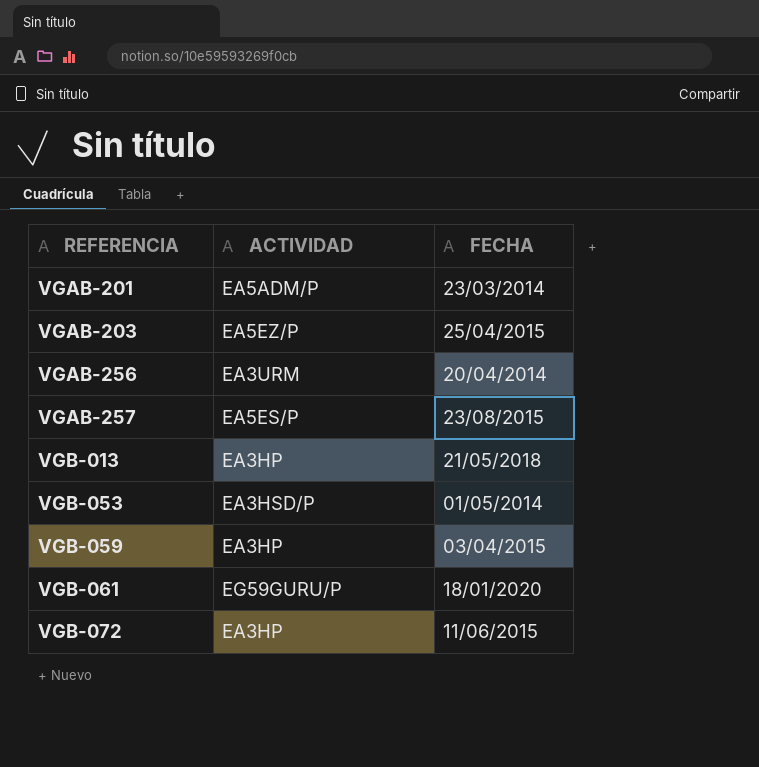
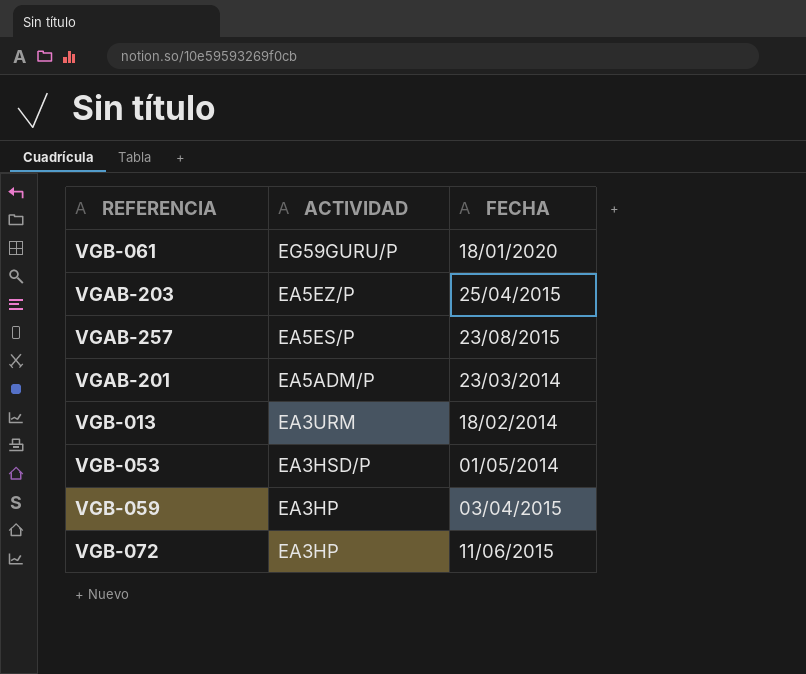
row order: REFERENCIA ascending -> ACTIVIDAD descending
row VGAB-256: EA3URM | 20/04/2014 -> none
VGB-013 | ACTIVIDAD: EA3HP -> EA3URM
VGB-013 | FECHA: 21/05/2018 -> 18/02/2014

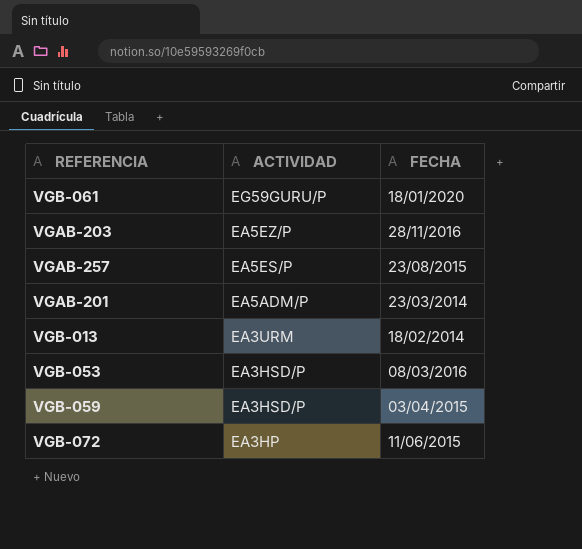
VGAB-203 | FECHA: 25/04/2015 -> 28/11/2016
VGB-053 | FECHA: 01/05/2014 -> 08/03/2016
VGB-059 | ACTIVIDAD: EA3HP -> EA3HSD/P

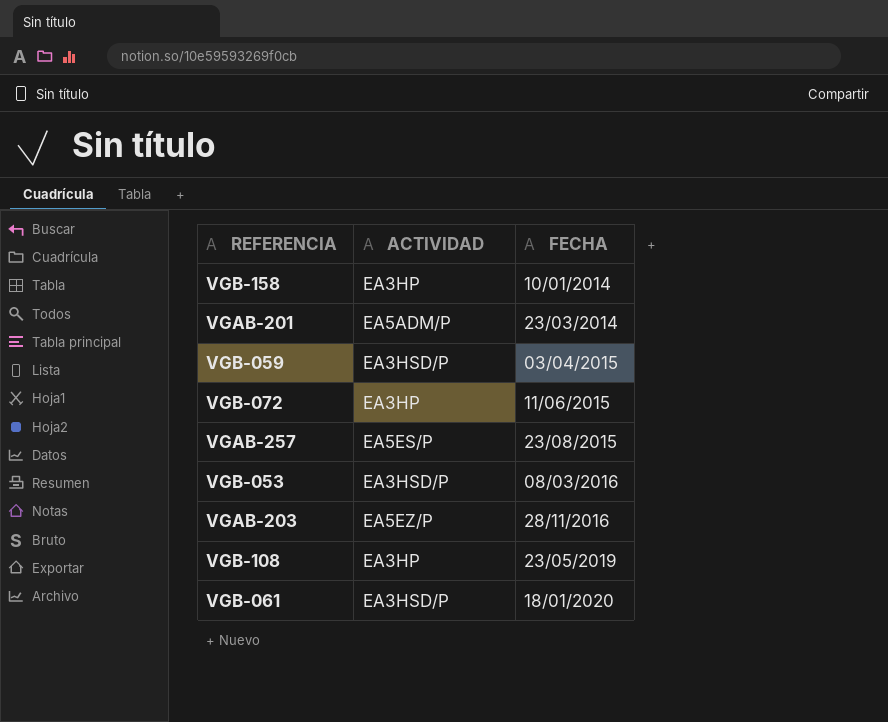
row order: ACTIVIDAD descending -> FECHA ascending
row VGB-013: EA3URM | 18/02/2014 -> none
row VGB-158: none -> EA3HP | 10/01/2014
row VGB-108: none -> EA3HP | 23/05/2019
VGB-061 | ACTIVIDAD: EG59GURU/P -> EA3HSD/P

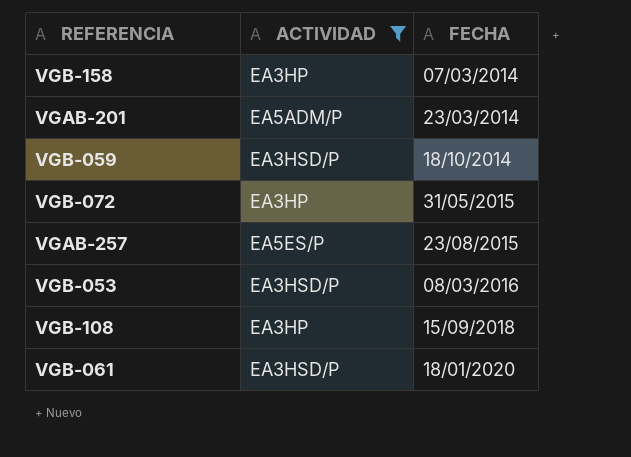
filter: none -> ACTIVIDAD != EA5EZ/P
VGB-158 | FECHA: 10/01/2014 -> 07/03/2014
VGB-059 | FECHA: 03/04/2015 -> 18/10/2014
VGB-072 | FECHA: 11/06/2015 -> 31/05/2015
VGB-108 | FECHA: 23/05/2019 -> 15/09/2018

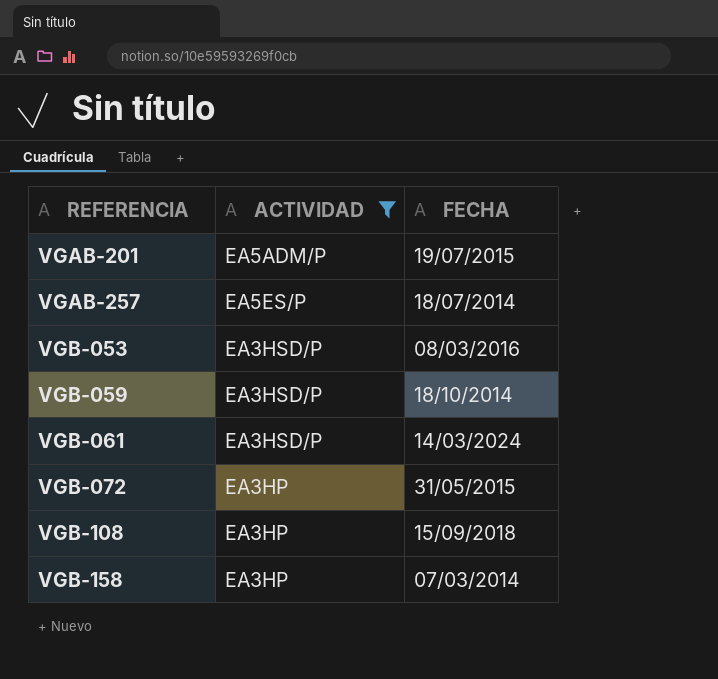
row order: FECHA ascending -> REFERENCIA ascending
VGAB-201 | FECHA: 23/03/2014 -> 19/07/2015
VGAB-257 | FECHA: 23/08/2015 -> 18/07/2014
VGB-061 | FECHA: 18/01/2020 -> 14/03/2024

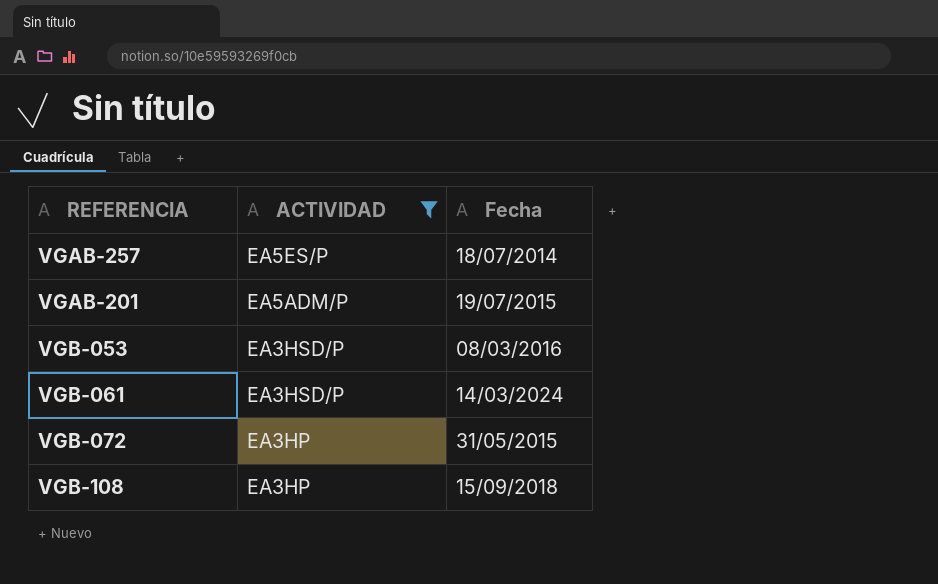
row order: REFERENCIA ascending -> ACTIVIDAD descending
column name: FECHA -> Fecha
row VGB-059: EA3HSD/P | 18/10/2014 -> none
row VGB-158: EA3HP | 07/03/2014 -> none

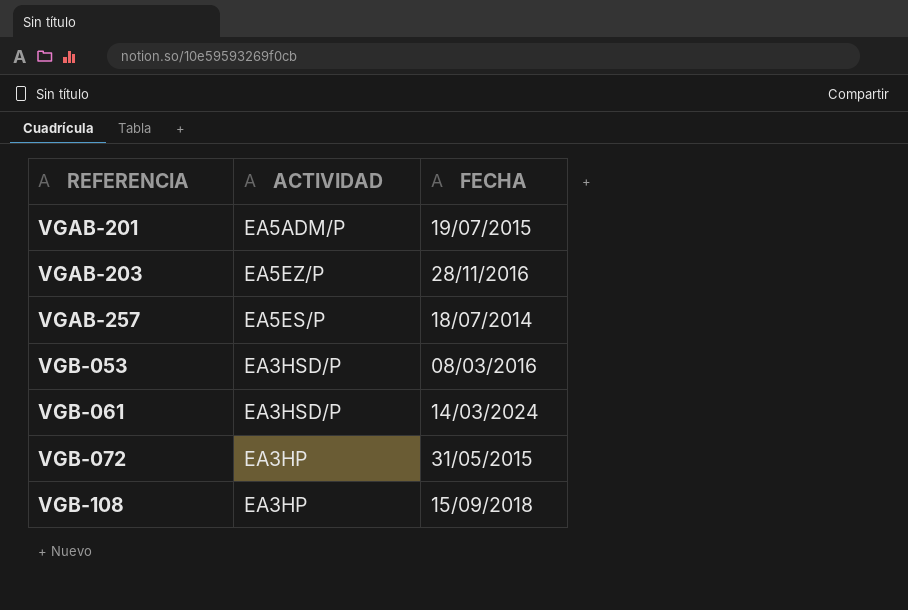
filter: ACTIVIDAD != EA5EZ/P -> none
row order: ACTIVIDAD descending -> REFERENCIA ascending
column name: Fecha -> FECHA

